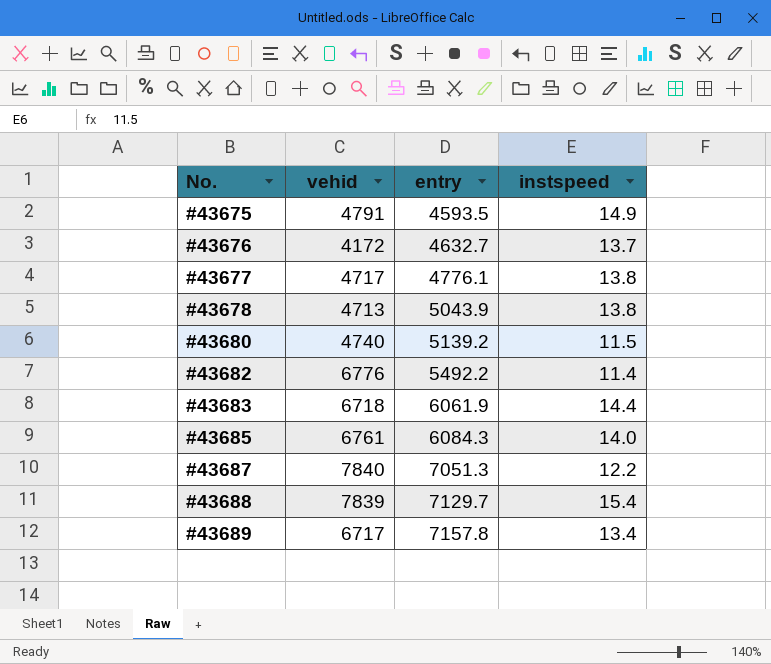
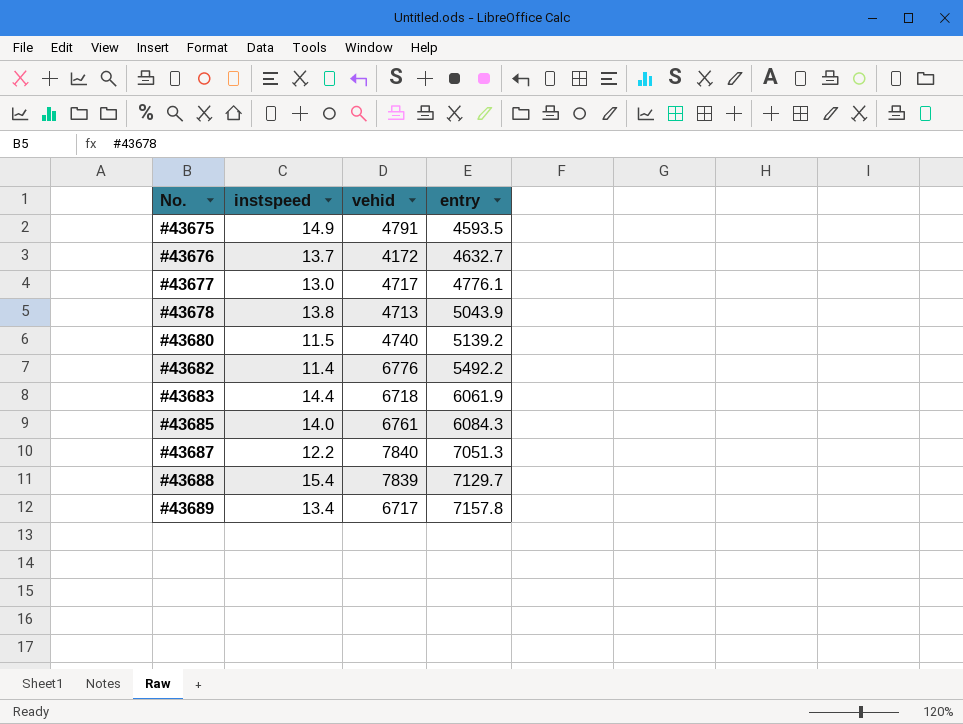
column instspeed | position: 4 -> 2
#43677 | instspeed: 13.8 -> 13.0

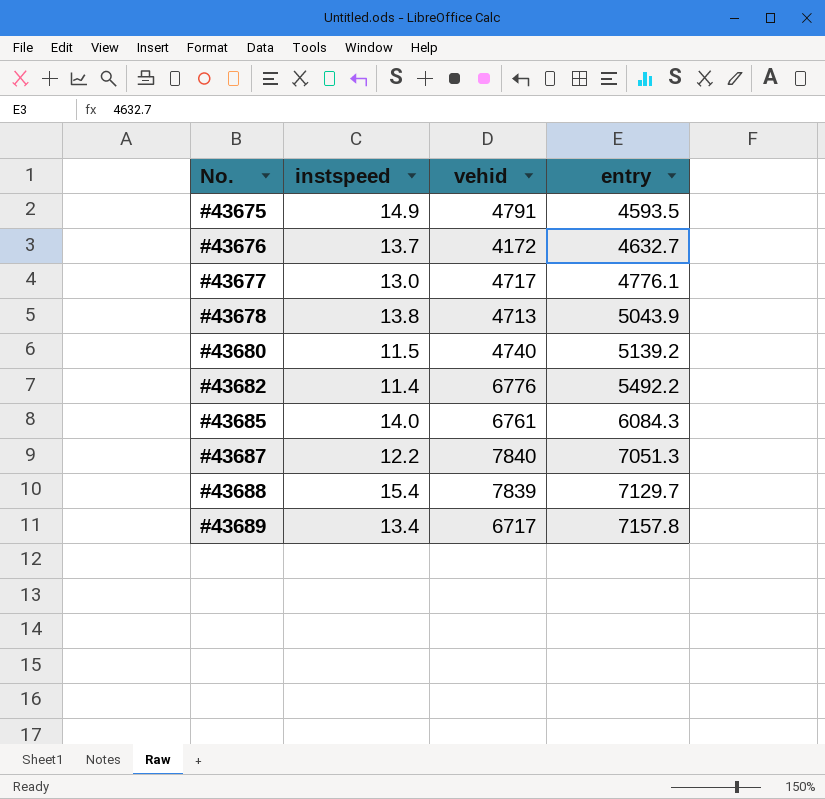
row #43683: 14.4 | 6718 | 6061.9 -> none

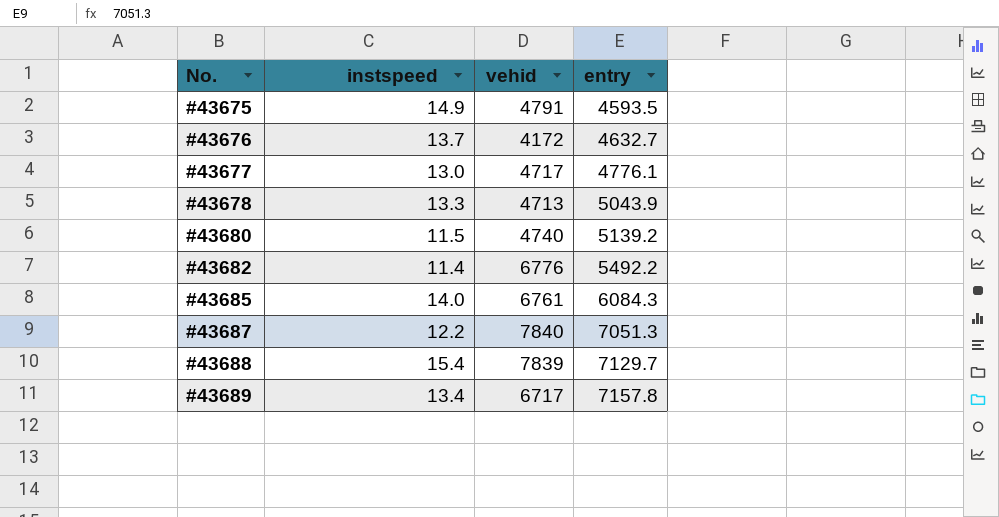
#43678 | instspeed: 13.8 -> 13.3

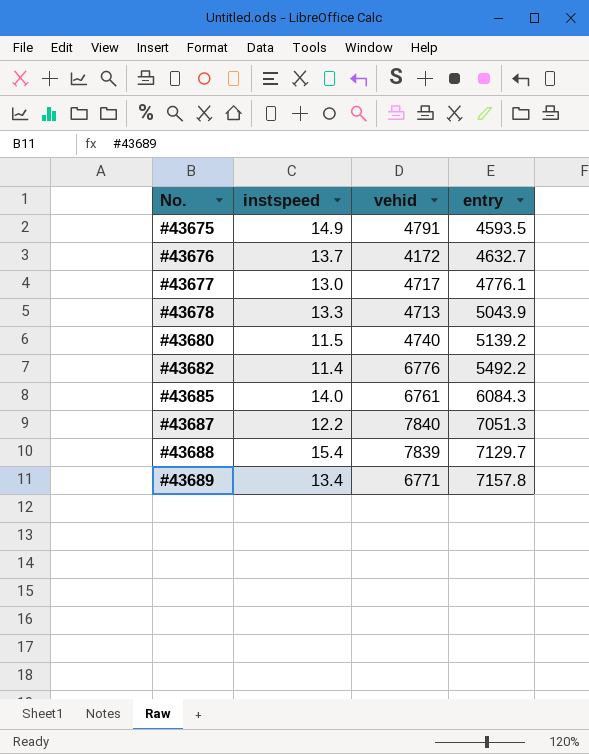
#43689 | vehid: 6717 -> 6771

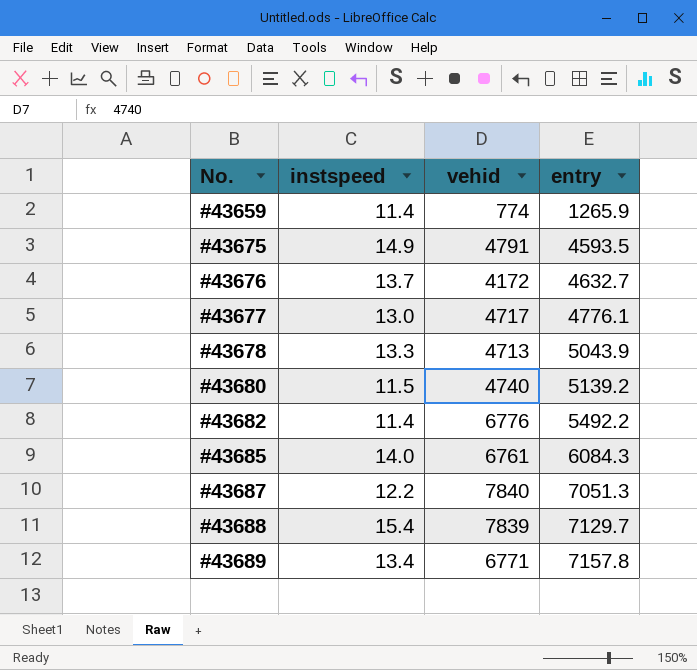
row #43659: none -> 11.4 | 774 | 1265.9

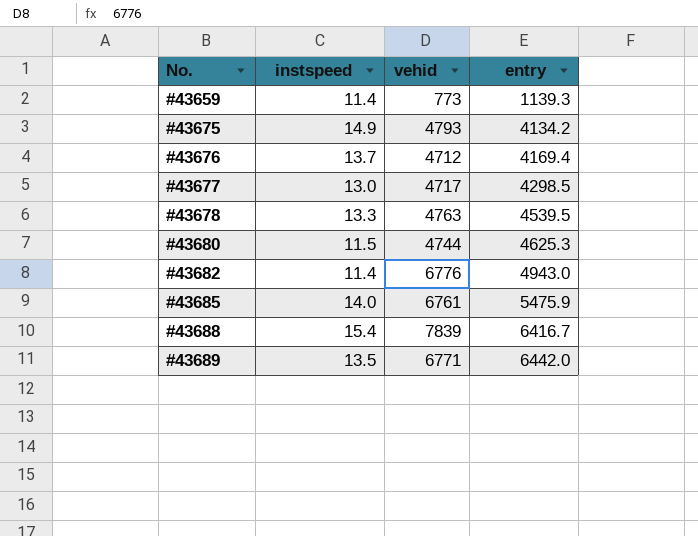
row #43687: 12.2 | 7840 | 7051.3 -> none
#43659 | vehid: 774 -> 773
#43659 | entry: 1265.9 -> 1139.3
#43675 | vehid: 4791 -> 4793
#43675 | entry: 4593.5 -> 4134.2
#43676 | vehid: 4172 -> 4712
#43676 | entry: 4632.7 -> 4169.4
#43677 | entry: 4776.1 -> 4298.5
#43678 | vehid: 4713 -> 4763
#43678 | entry: 5043.9 -> 4539.5
#43680 | vehid: 4740 -> 4744
#43680 | entry: 5139.2 -> 4625.3
#43682 | entry: 5492.2 -> 4943.0
#43685 | entry: 6084.3 -> 5475.9
#43688 | entry: 7129.7 -> 6416.7
#43689 | instspeed: 13.4 -> 13.5
#43689 | entry: 7157.8 -> 6442.0

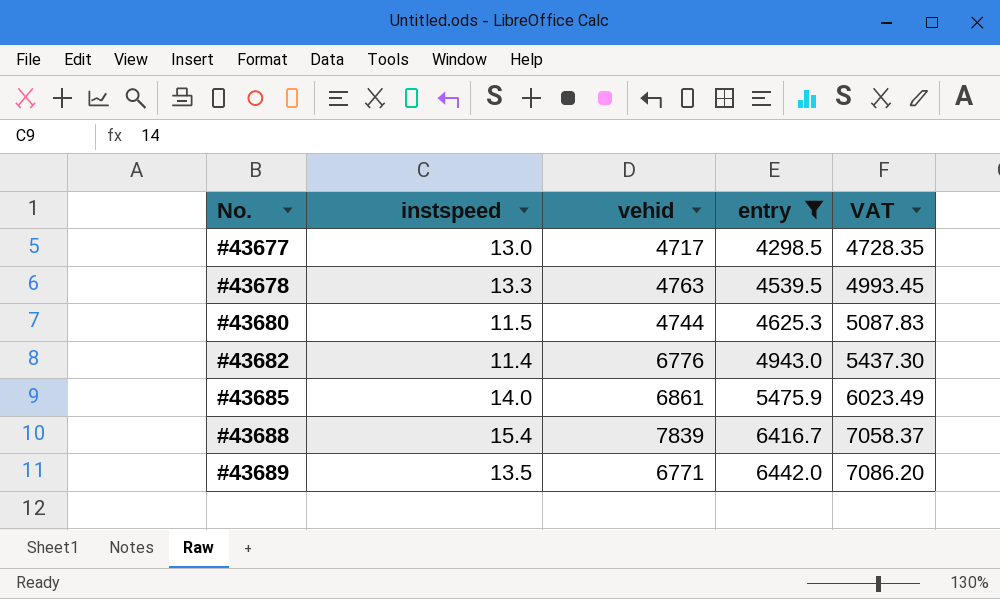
filter: none -> entry >= 4298.5
column VAT | formula: none -> [entry] * 1.1
#43685 | vehid: 6761 -> 6861

